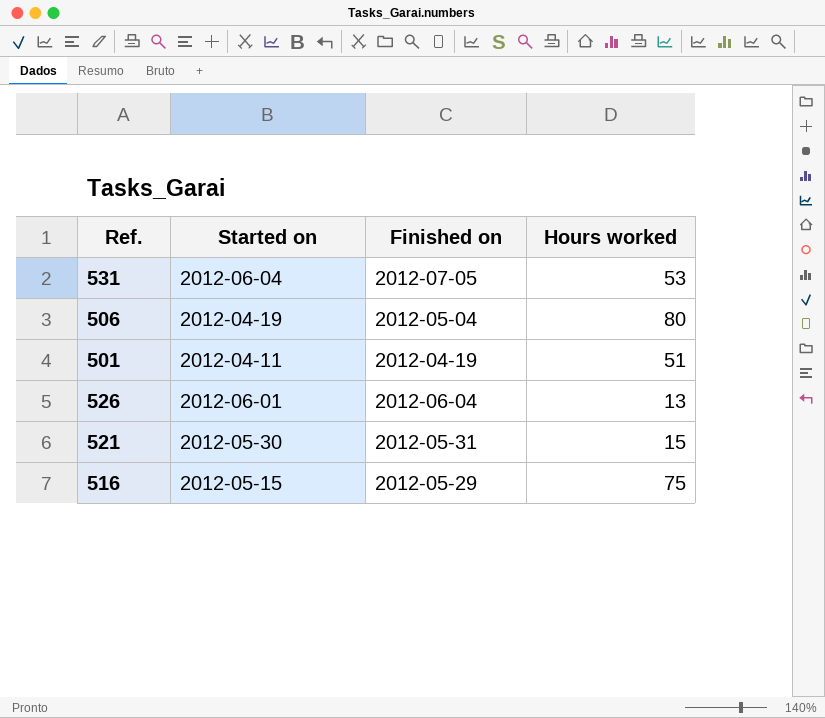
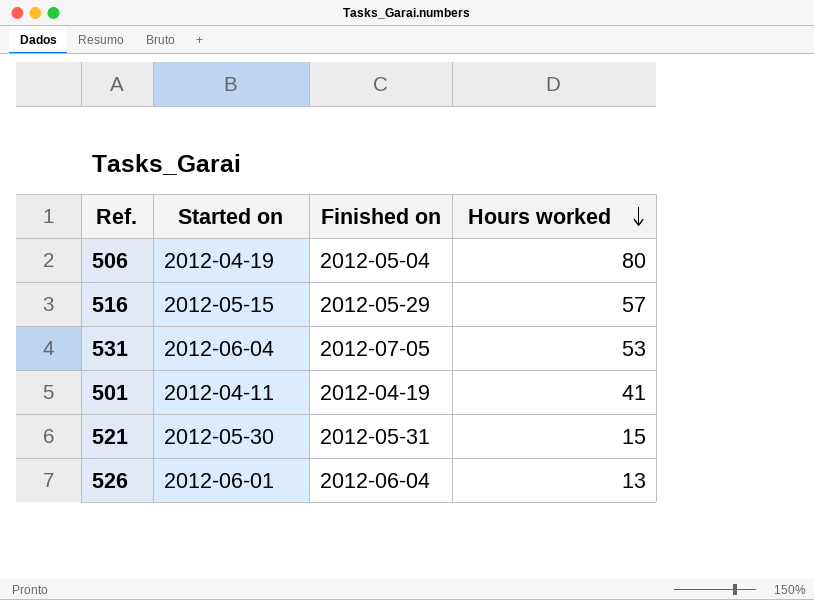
row order: none -> Hours worked descending
516 | Hours worked: 75 -> 57
501 | Hours worked: 51 -> 41

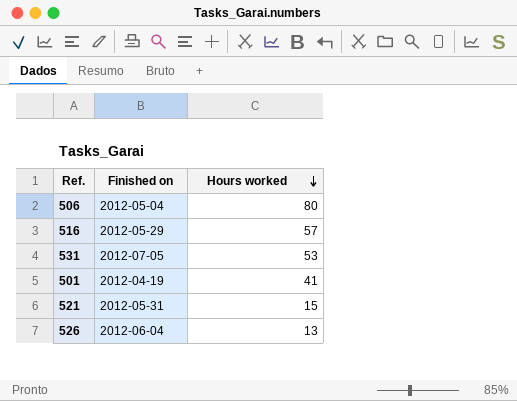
column Started on | position: 2 -> none

